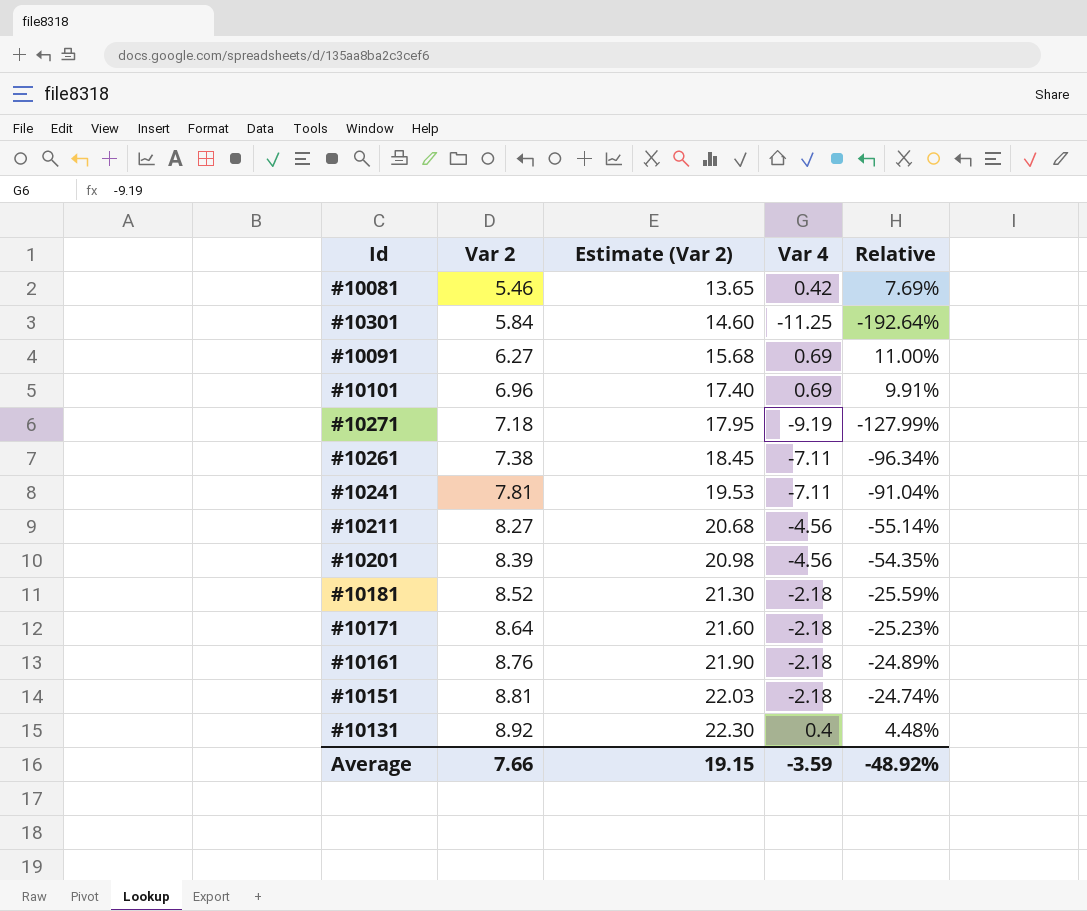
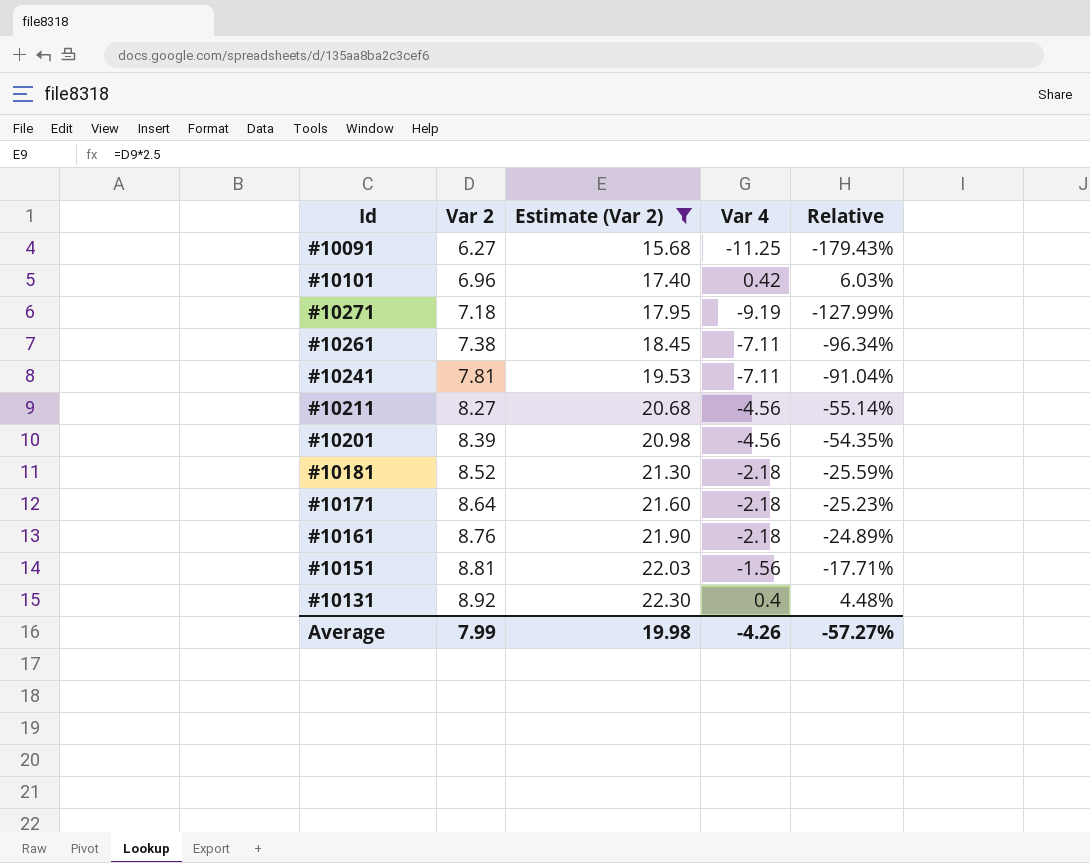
filter: none -> Estimate (Var 2) >= 15.68
#10091 | Var 4: 0.69 -> -11.25
#10091 | Relative: 11.00% -> -179.43%
#10101 | Var 4: 0.69 -> 0.42
#10101 | Relative: 9.91% -> 6.03%
#10151 | Var 4: -2.18 -> -1.56
#10151 | Relative: -24.74% -> -17.71%
Average | Var 2: 7.66 -> 7.99
Average | Estimate (Var 2): 19.15 -> 19.98
Average | Var 4: -3.59 -> -4.26
Average | Relative: -48.92% -> -57.27%

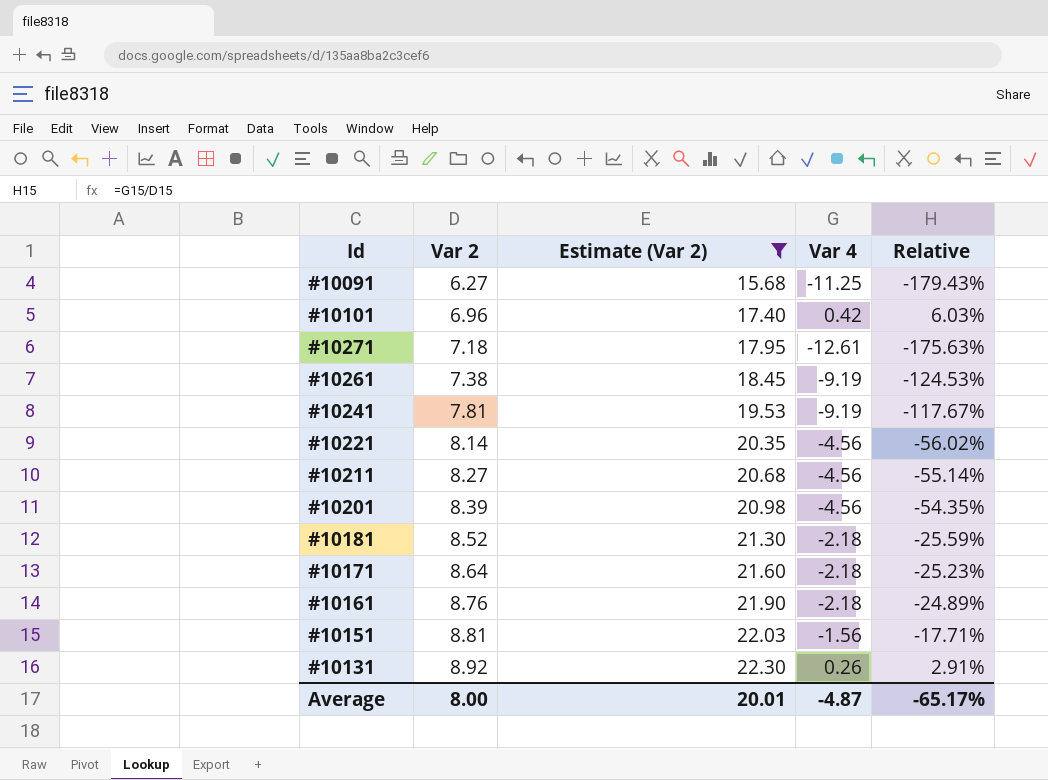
#10271 | Var 4: -9.19 -> -12.61
#10271 | Relative: -127.99% -> -175.63%
#10261 | Var 4: -7.11 -> -9.19
#10261 | Relative: -96.34% -> -124.53%
#10241 | Var 4: -7.11 -> -9.19
#10241 | Relative: -91.04% -> -117.67%
row #10221: none -> 8.14 | 20.35 | -4.56 | -56.02%
#10131 | Var 4: 0.4 -> 0.26
#10131 | Relative: 4.48% -> 2.91%
Average | Var 2: 7.99 -> 8.00
Average | Estimate (Var 2): 19.98 -> 20.01
Average | Var 4: -4.26 -> -4.87
Average | Relative: -57.27% -> -65.17%

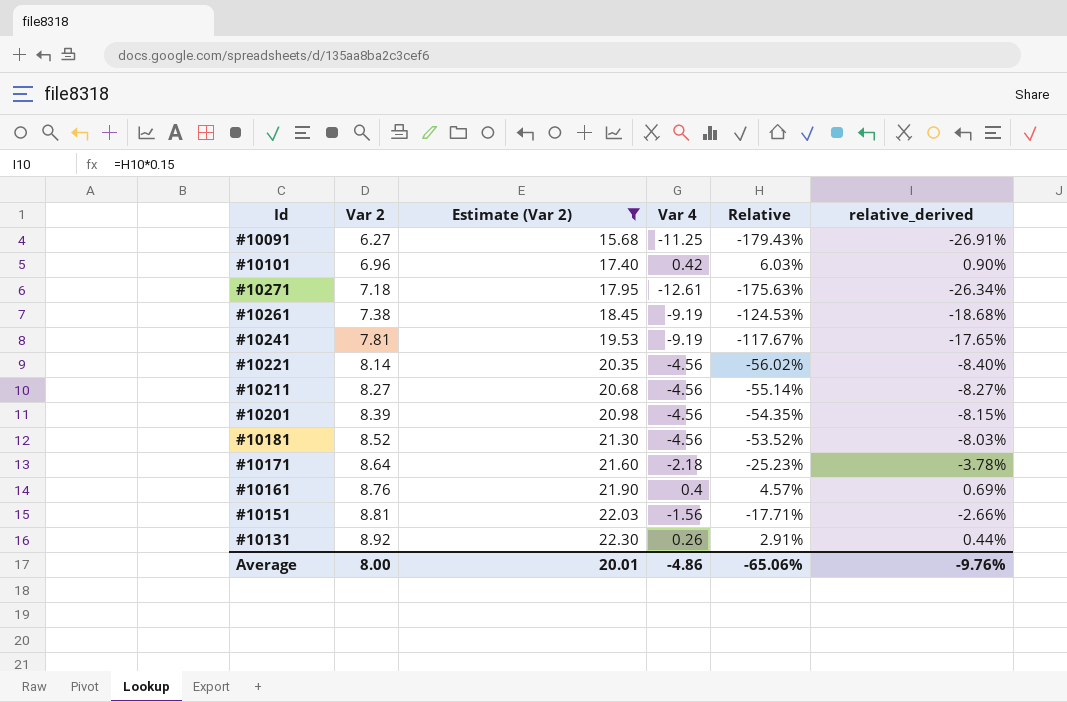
column relative_derived | formula: none -> [Relative] * 0.15
#10181 | Var 4: -2.18 -> -4.56
#10181 | Relative: -25.59% -> -53.52%
#10161 | Var 4: -2.18 -> 0.4
#10161 | Relative: -24.89% -> 4.57%
Average | Var 4: -4.87 -> -4.86
Average | Relative: -65.17% -> -65.06%

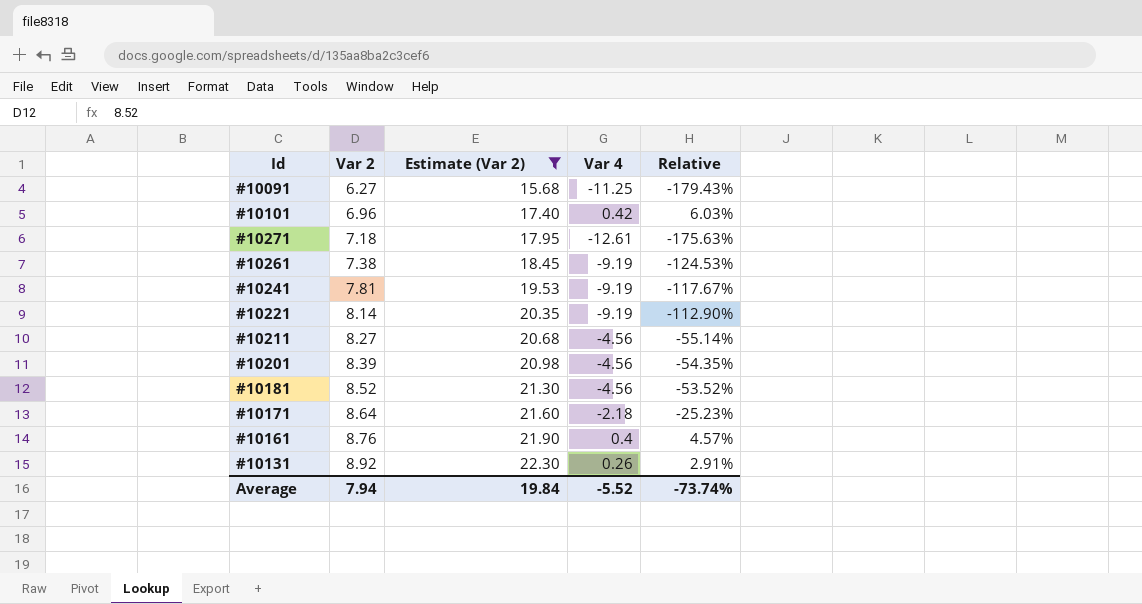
column relative_derived | formula: [Relative] * 0.15 -> none
row #10151: 8.81 | 22.03 | -1.56 | -17.71% | -2.66% -> none
#10221 | Var 4: -4.56 -> -9.19
#10221 | Relative: -56.02% -> -112.90%
Average | Var 2: 8.00 -> 7.94
Average | Estimate (Var 2): 20.01 -> 19.84
Average | Var 4: -4.86 -> -5.52
Average | Relative: -65.06% -> -73.74%

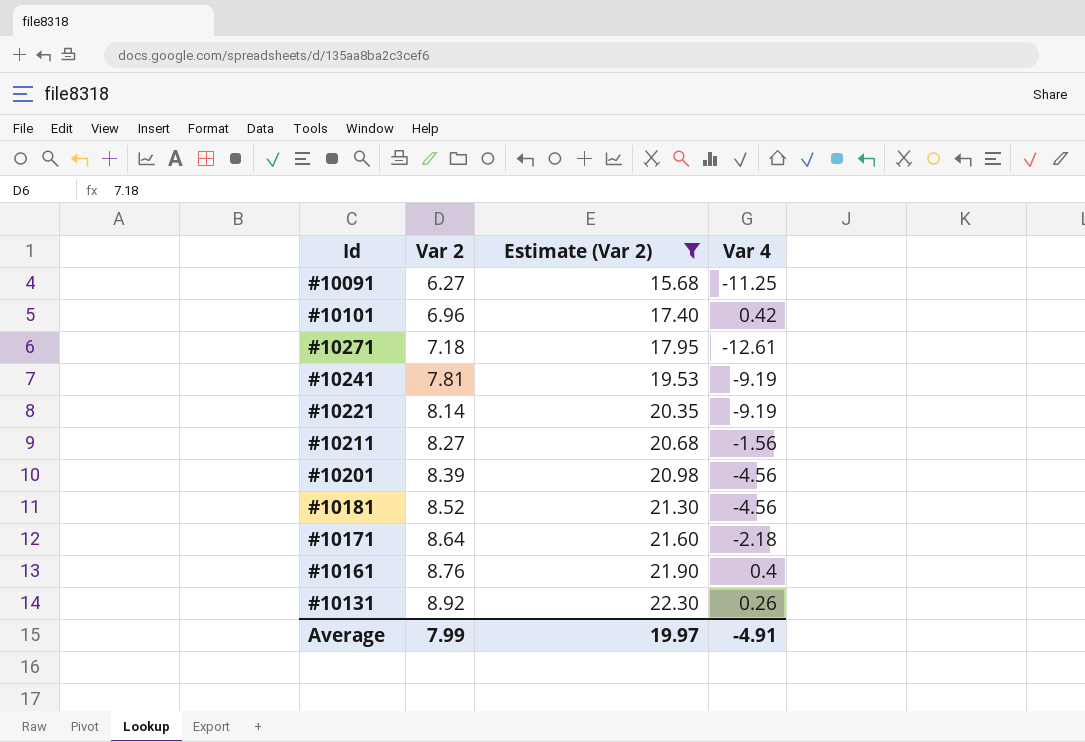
column Relative | formula: [Var 4] / [Var 2] -> none
row #10261: 7.38 | 18.45 | -9.19 | -124.53% -> none
#10211 | Var 4: -4.56 -> -1.56
Average | Var 2: 7.94 -> 7.99
Average | Estimate (Var 2): 19.84 -> 19.97
Average | Var 4: -5.52 -> -4.91

